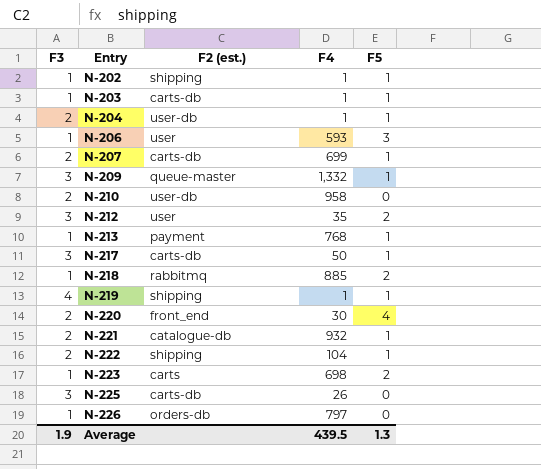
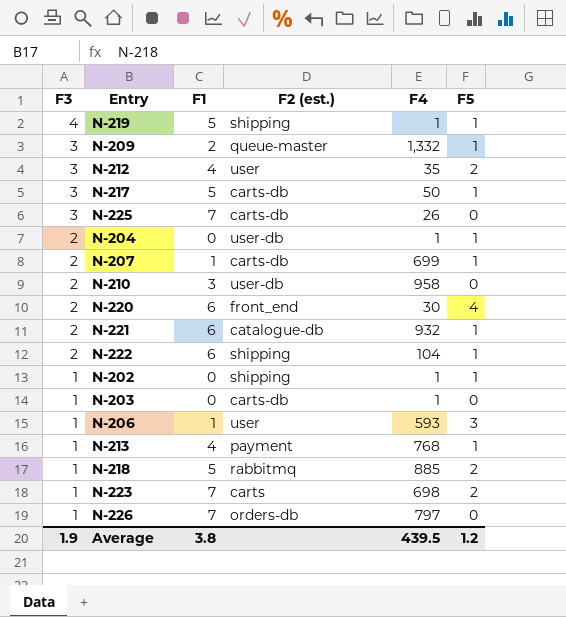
row order: Entry ascending -> F3 descending
column F1 | position: none -> 3
N-203 | F5: 1 -> 0
Average | F5: 1.3 -> 1.2

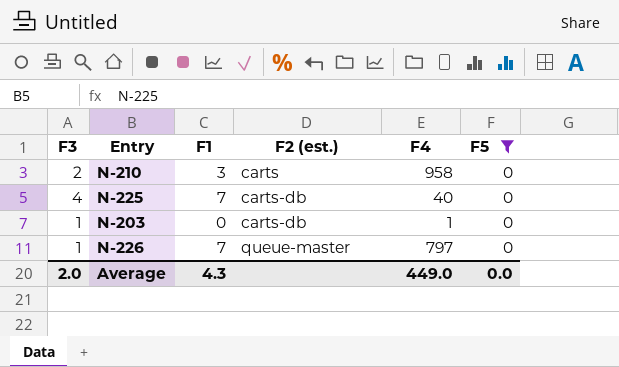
filter: none -> F5 = 0
row order: F3 descending -> F2 (est.) ascending
N-210 | F2 (est.): user-db -> carts
N-225 | F3: 3 -> 4
N-225 | F4: 26 -> 40
N-226 | F2 (est.): orders-db -> queue-master
Average | F3: 1.9 -> 2.0
Average | F1: 3.8 -> 4.3
Average | F4: 439.5 -> 449.0
Average | F5: 1.2 -> 0.0

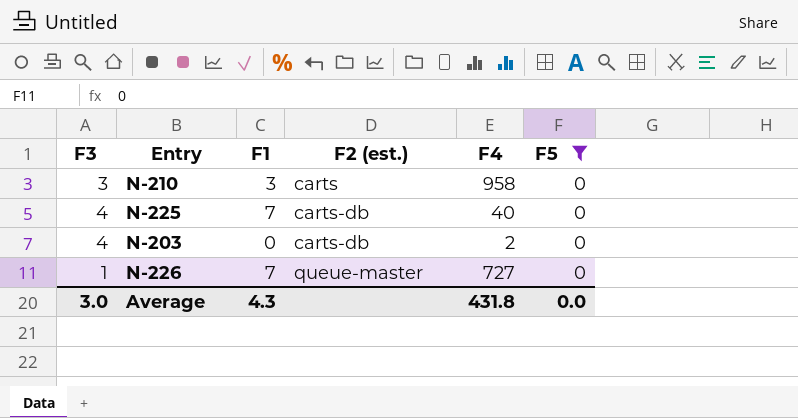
N-210 | F3: 2 -> 3
N-203 | F3: 1 -> 4
N-203 | F4: 1 -> 2
N-226 | F4: 797 -> 727
Average | F3: 2.0 -> 3.0
Average | F4: 449.0 -> 431.8

